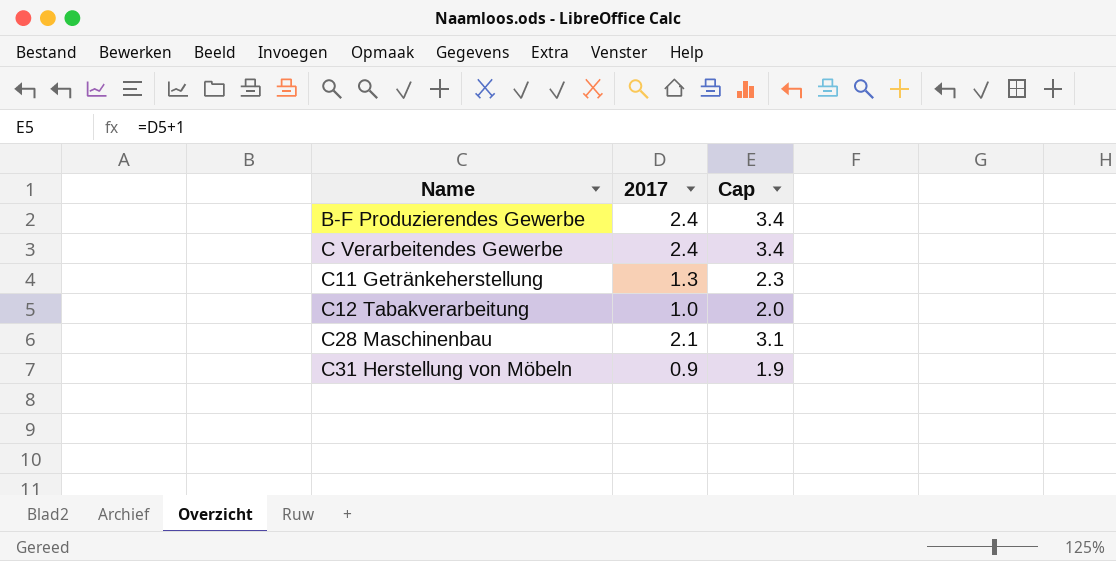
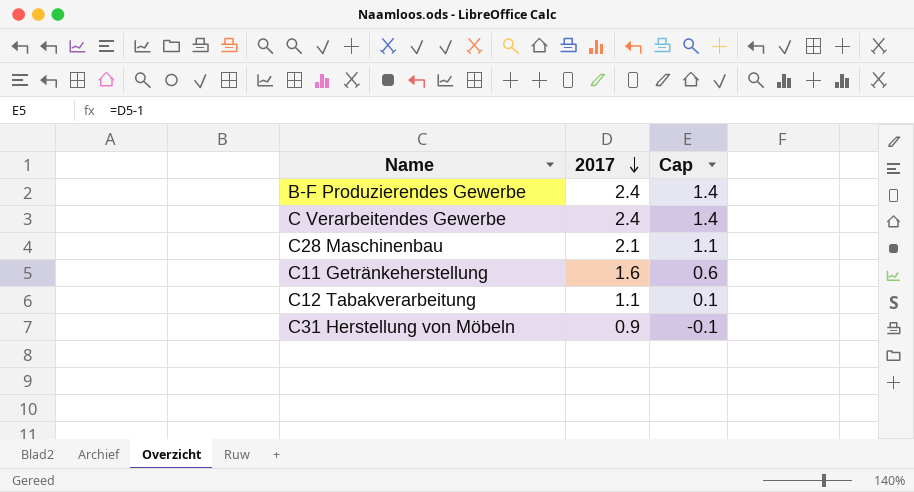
row order: none -> 2017 descending
column Cap | formula: [2017] + 1 -> [2017] - 1
C11 Getränkeherstellung | 2017: 1.3 -> 1.6
C12 Tabakverarbeitung | 2017: 1.0 -> 1.1

